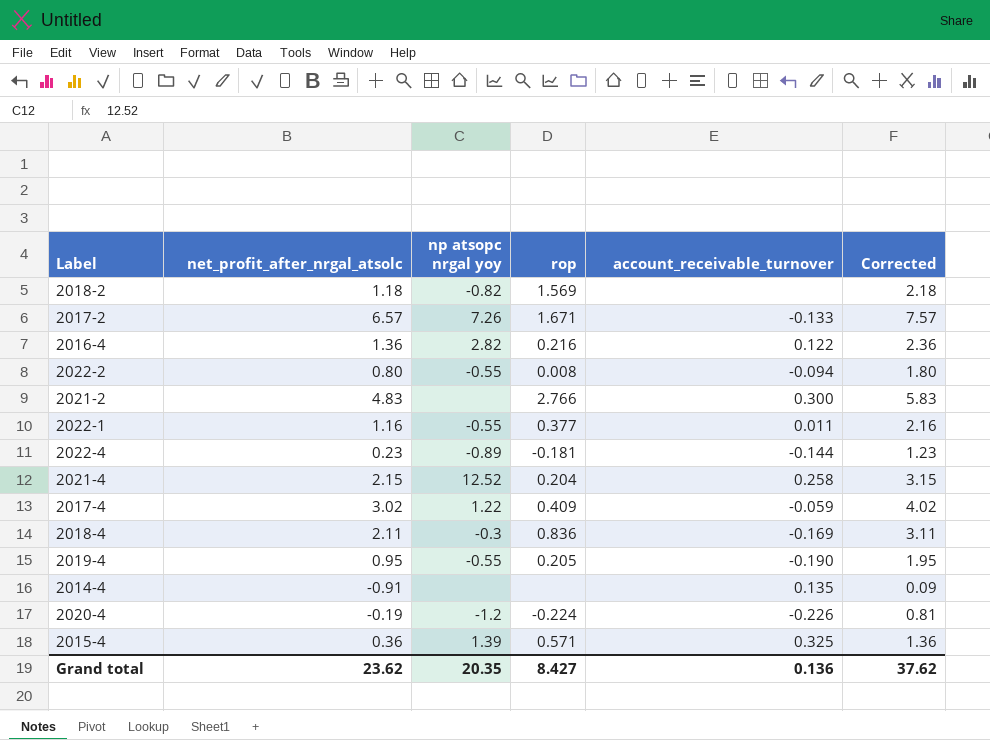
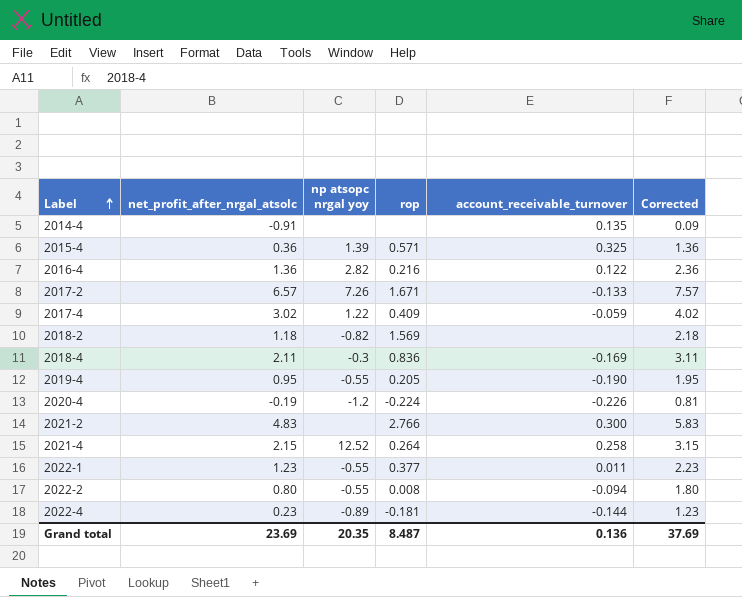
row order: none -> Label ascending
2021-4 | rop: 0.204 -> 0.264
2022-1 | net_profit_after_nrgal_atsolc: 1.16 -> 1.23
2022-1 | Corrected: 2.16 -> 2.23
Grand total | net_profit_after_nrgal_atsolc: 23.62 -> 23.69
Grand total | rop: 8.427 -> 8.487
Grand total | Corrected: 37.62 -> 37.69

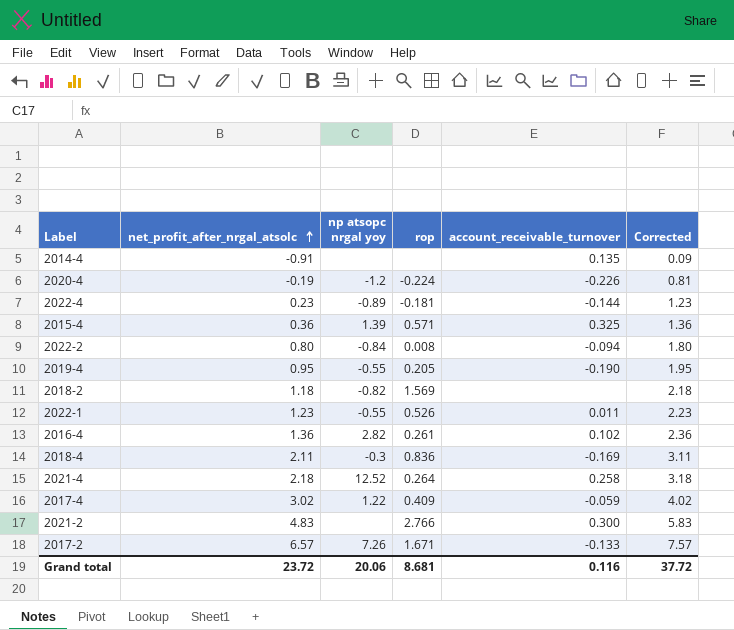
row order: Label ascending -> net_profit_after_nrgal_atsolc ascending
2022-2 | np atsopc nrgal yoy: -0.55 -> -0.84
2022-1 | rop: 0.377 -> 0.526
2016-4 | rop: 0.216 -> 0.261
2016-4 | account_receivable_turnover: 0.122 -> 0.102
2021-4 | net_profit_after_nrgal_atsolc: 2.15 -> 2.18
2021-4 | Corrected: 3.15 -> 3.18
Grand total | net_profit_after_nrgal_atsolc: 23.69 -> 23.72
Grand total | np atsopc nrgal yoy: 20.35 -> 20.06
Grand total | rop: 8.487 -> 8.681
Grand total | account_receivable_turnover: 0.136 -> 0.116
Grand total | Corrected: 37.69 -> 37.72

